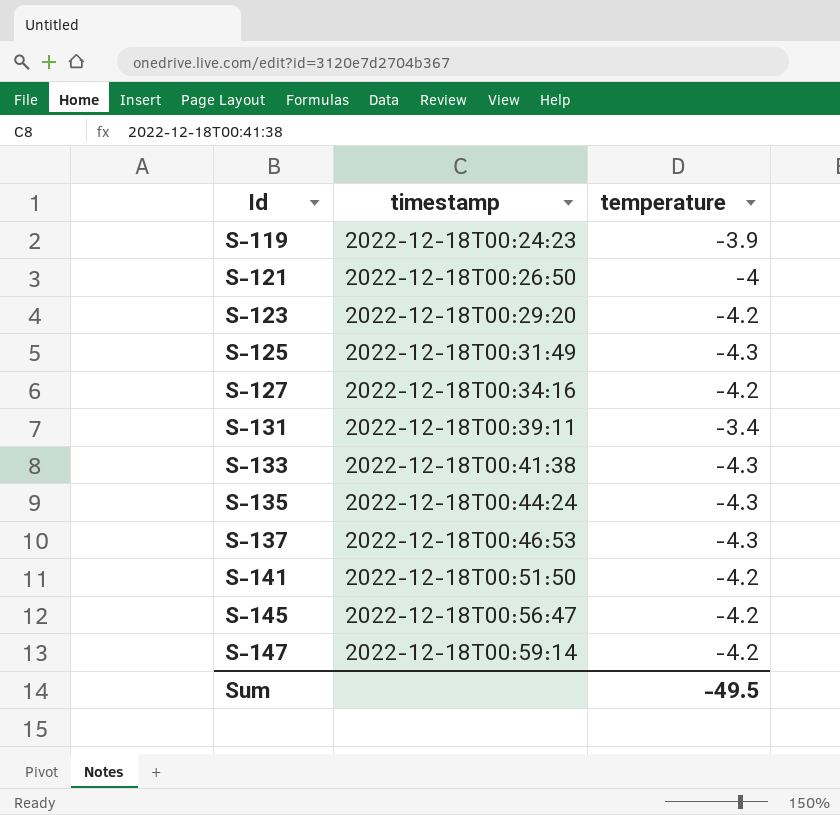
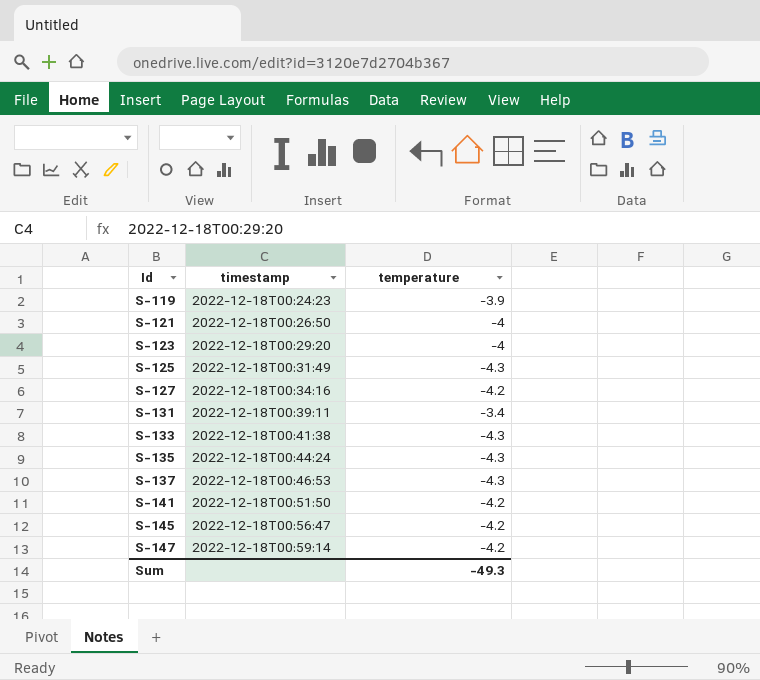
S-123 | temperature: -4.2 -> -4
Sum | temperature: -49.5 -> -49.3

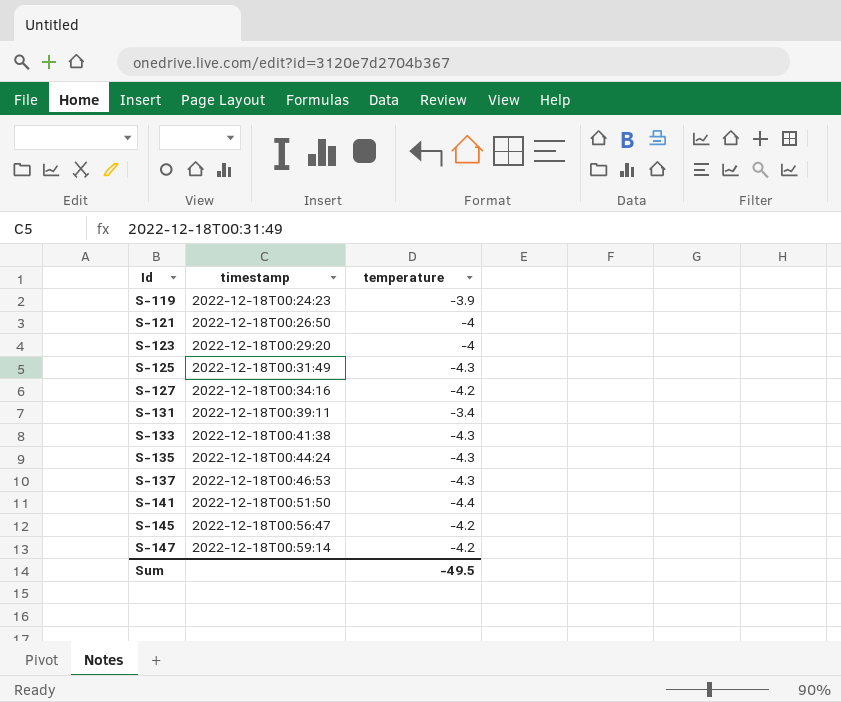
S-141 | temperature: -4.2 -> -4.4
Sum | temperature: -49.3 -> -49.5

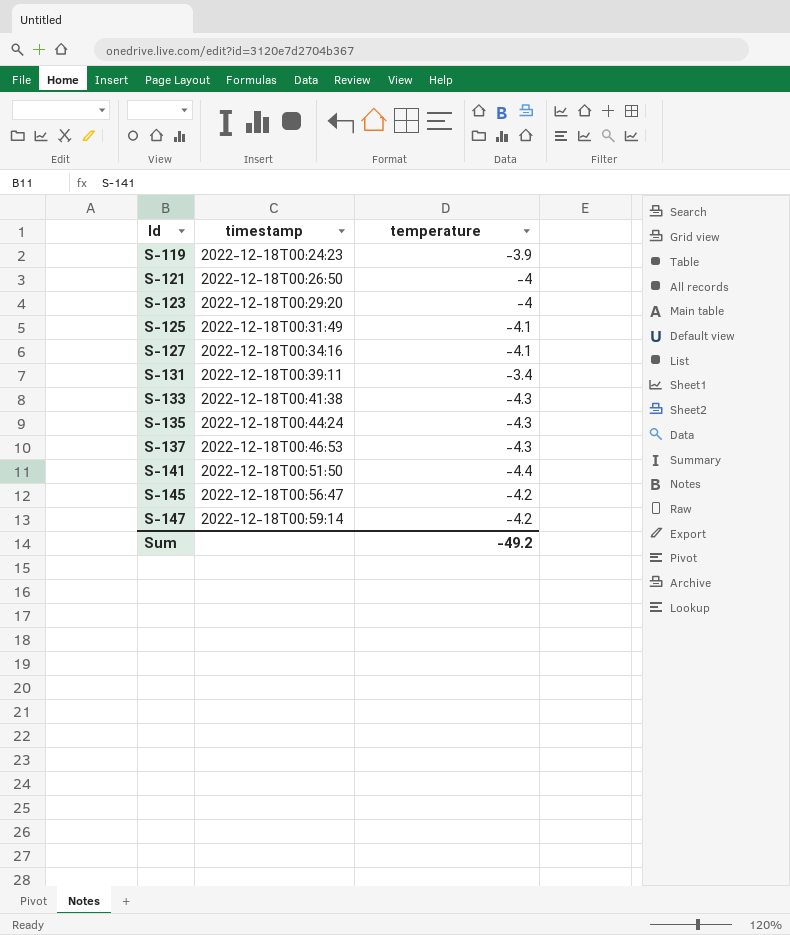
S-125 | temperature: -4.3 -> -4.1
S-127 | temperature: -4.2 -> -4.1
Sum | temperature: -49.5 -> -49.2

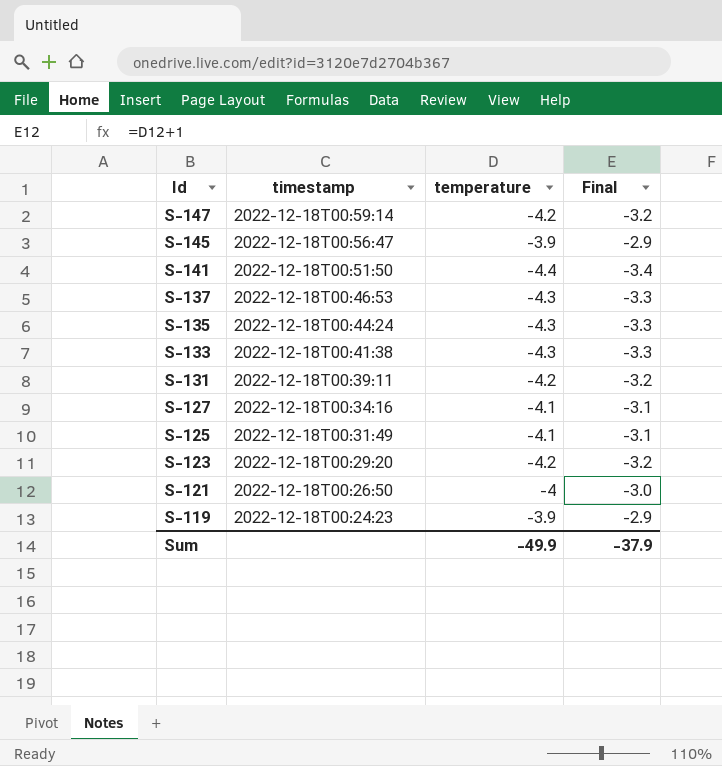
row order: Id ascending -> Id descending
column Final | formula: none -> [temperature] + 1
S-145 | temperature: -4.2 -> -3.9
S-131 | temperature: -3.4 -> -4.2
S-123 | temperature: -4 -> -4.2
Sum | temperature: -49.2 -> -49.9

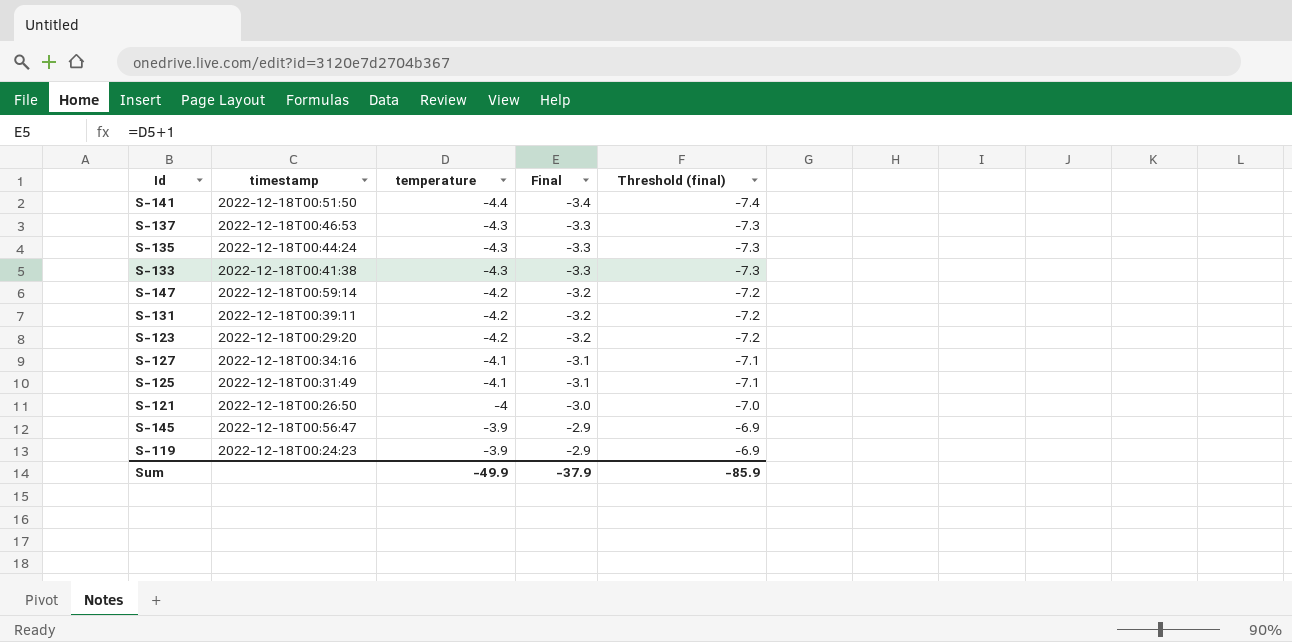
row order: Id descending -> temperature ascending
column Threshold (final) | formula: none -> [temperature] - 3

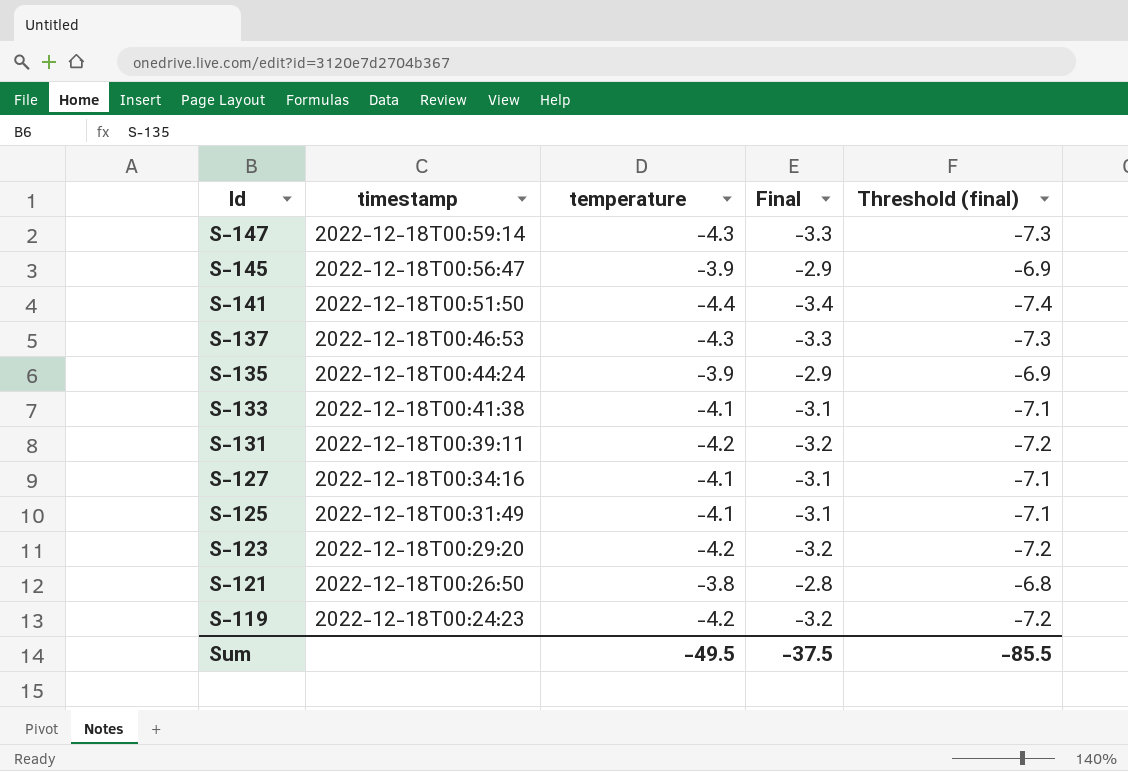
row order: temperature ascending -> Id descending
S-147 | temperature: -4.2 -> -4.3
S-147 | Final: -3.2 -> -3.3
S-147 | Threshold (final): -7.2 -> -7.3
S-135 | temperature: -4.3 -> -3.9
S-135 | Final: -3.3 -> -2.9
S-135 | Threshold (final): -7.3 -> -6.9
S-133 | temperature: -4.3 -> -4.1
S-133 | Final: -3.3 -> -3.1
S-133 | Threshold (final): -7.3 -> -7.1
S-121 | temperature: -4 -> -3.8
S-121 | Final: -3.0 -> -2.8
S-121 | Threshold (final): -7.0 -> -6.8
S-119 | temperature: -3.9 -> -4.2
S-119 | Final: -2.9 -> -3.2
S-119 | Threshold (final): -6.9 -> -7.2
Sum | temperature: -49.9 -> -49.5
Sum | Final: -37.9 -> -37.5
Sum | Threshold (final): -85.9 -> -85.5

